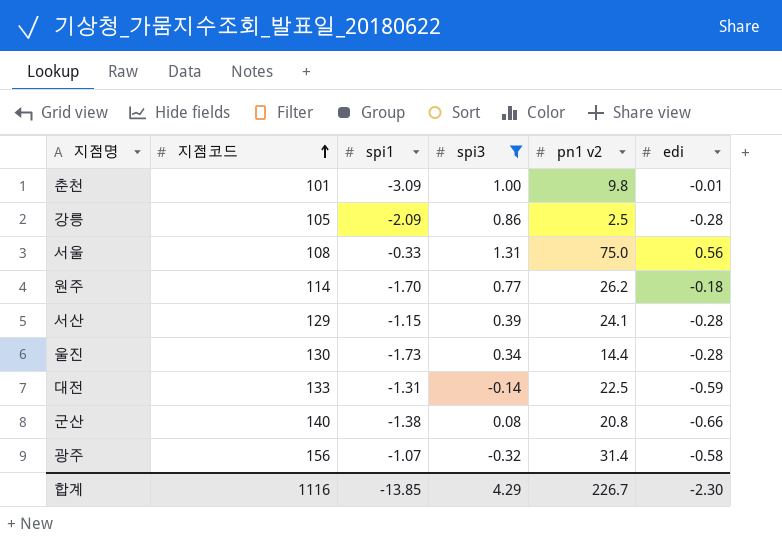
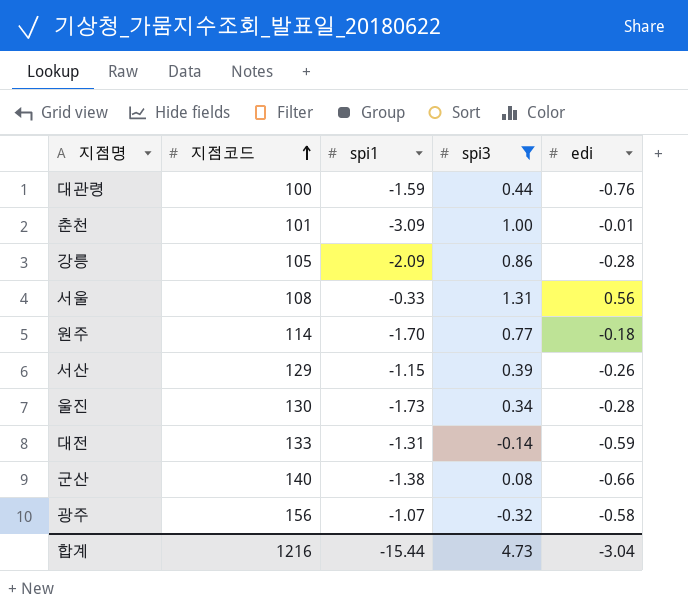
column pn1 v2 | position: 5 -> none
row 대관령: none -> 100 | -1.59 | 0.44 | -0.76
서산 | edi: -0.28 -> -0.26
합계 | 지점코드: 1116 -> 1216
합계 | spi1: -13.85 -> -15.44
합계 | spi3: 4.29 -> 4.73
합계 | edi: -2.30 -> -3.04

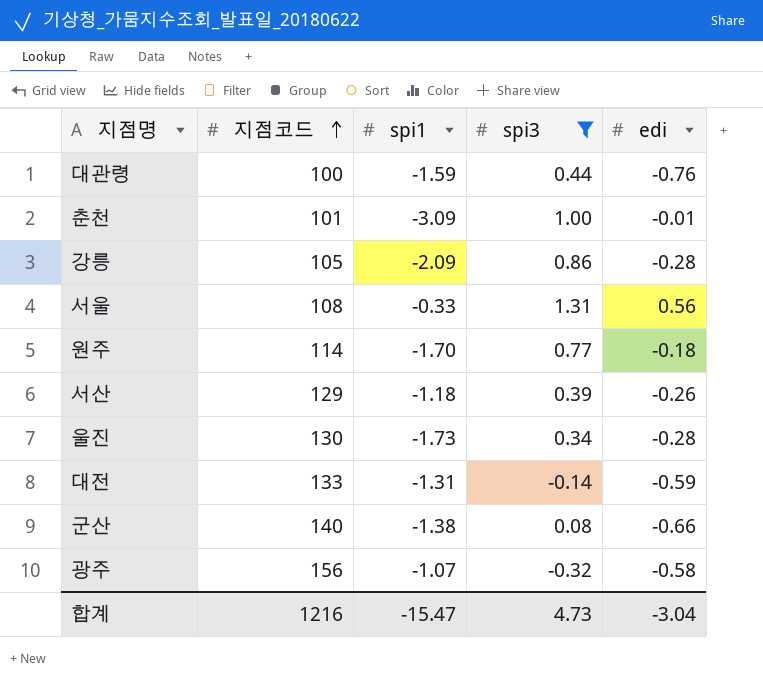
서산 | spi1: -1.15 -> -1.18
합계 | spi1: -15.44 -> -15.47

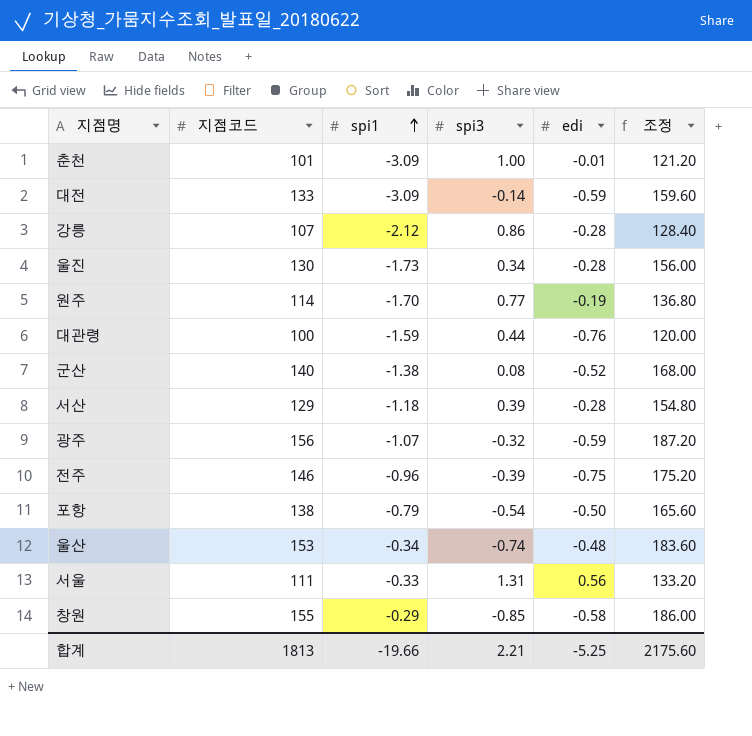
filter: spi3 >= -0.32 -> none
row order: 지점코드 ascending -> spi1 ascending
column 조정 | formula: none -> [지점코드] * 1.2
대전 | spi1: -1.31 -> -3.09
강릉 | 지점코드: 105 -> 107
강릉 | spi1: -2.09 -> -2.12
원주 | edi: -0.18 -> -0.19
군산 | edi: -0.66 -> -0.52
서산 | edi: -0.26 -> -0.28
광주 | edi: -0.58 -> -0.59
서울 | 지점코드: 108 -> 111
합계 | 지점코드: 1216 -> 1813
합계 | spi1: -15.47 -> -19.66
합계 | spi3: 4.73 -> 2.21
합계 | edi: -3.04 -> -5.25

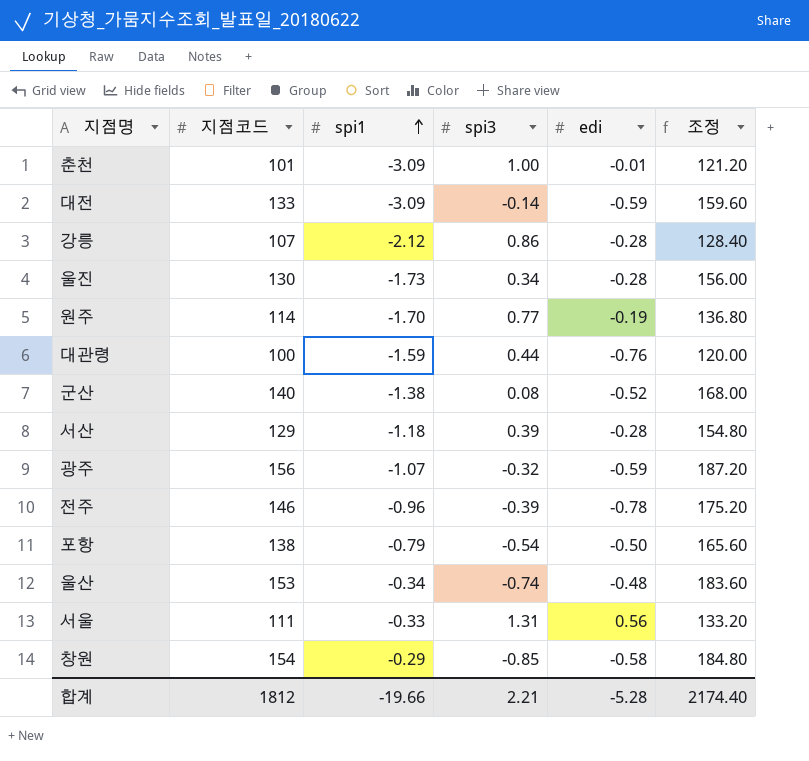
전주 | edi: -0.75 -> -0.78
창원 | 지점코드: 155 -> 154
창원 | 조정: 186.00 -> 184.80
합계 | 지점코드: 1813 -> 1812
합계 | edi: -5.25 -> -5.28
합계 | 조정: 2175.60 -> 2174.40

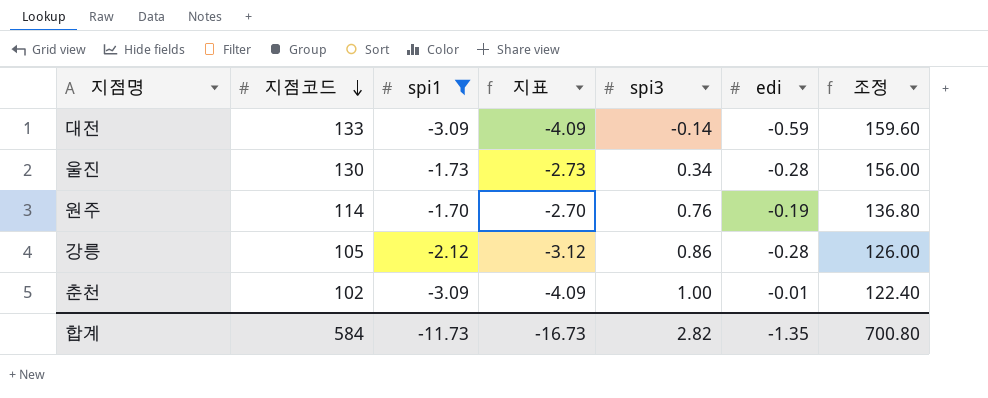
filter: none -> spi1 <= -1.70
row order: spi1 ascending -> 지점코드 descending
column 지표 | formula: none -> [spi1] - 1
원주 | spi3: 0.77 -> 0.76
강릉 | 지점코드: 107 -> 105
강릉 | 조정: 128.40 -> 126.00
춘천 | 지점코드: 101 -> 102
춘천 | 조정: 121.20 -> 122.40
합계 | 지점코드: 1812 -> 584
합계 | spi1: -19.66 -> -11.73
합계 | spi3: 2.21 -> 2.82
합계 | edi: -5.28 -> -1.35
합계 | 조정: 2174.40 -> 700.80

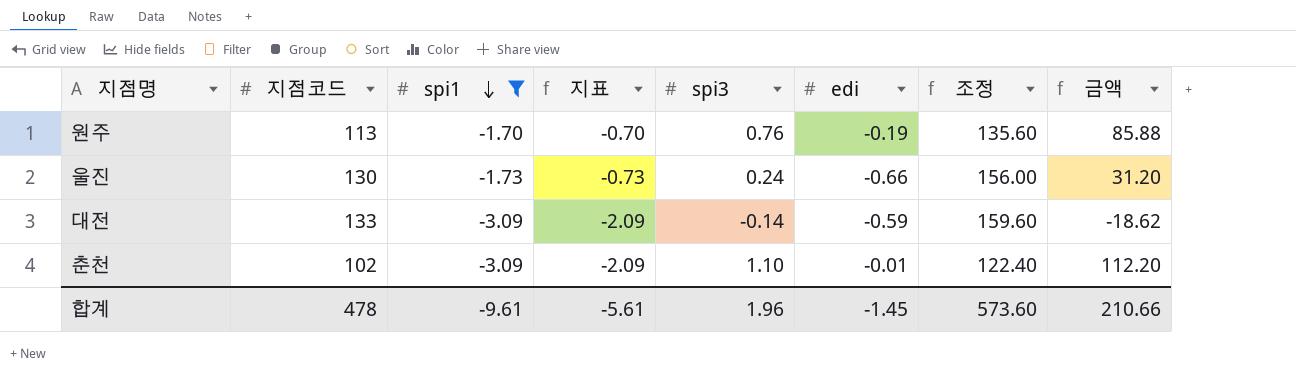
row order: 지점코드 descending -> spi1 descending
column 지표 | formula: [spi1] - 1 -> [spi1] + 1
column 금액 | formula: none -> [지점코드] * [spi3]
row 강릉: 105 | -2.12 | -3.12 | 0.86 | -0.28 | 126.00 -> none
원주 | 지점코드: 114 -> 113
원주 | 조정: 136.80 -> 135.60
울진 | spi3: 0.34 -> 0.24
울진 | edi: -0.28 -> -0.66
춘천 | spi3: 1.00 -> 1.10
합계 | 지점코드: 584 -> 478
합계 | spi1: -11.73 -> -9.61
합계 | 지표: -16.73 -> -5.61
합계 | spi3: 2.82 -> 1.96
합계 | edi: -1.35 -> -1.45
합계 | 조정: 700.80 -> 573.60

